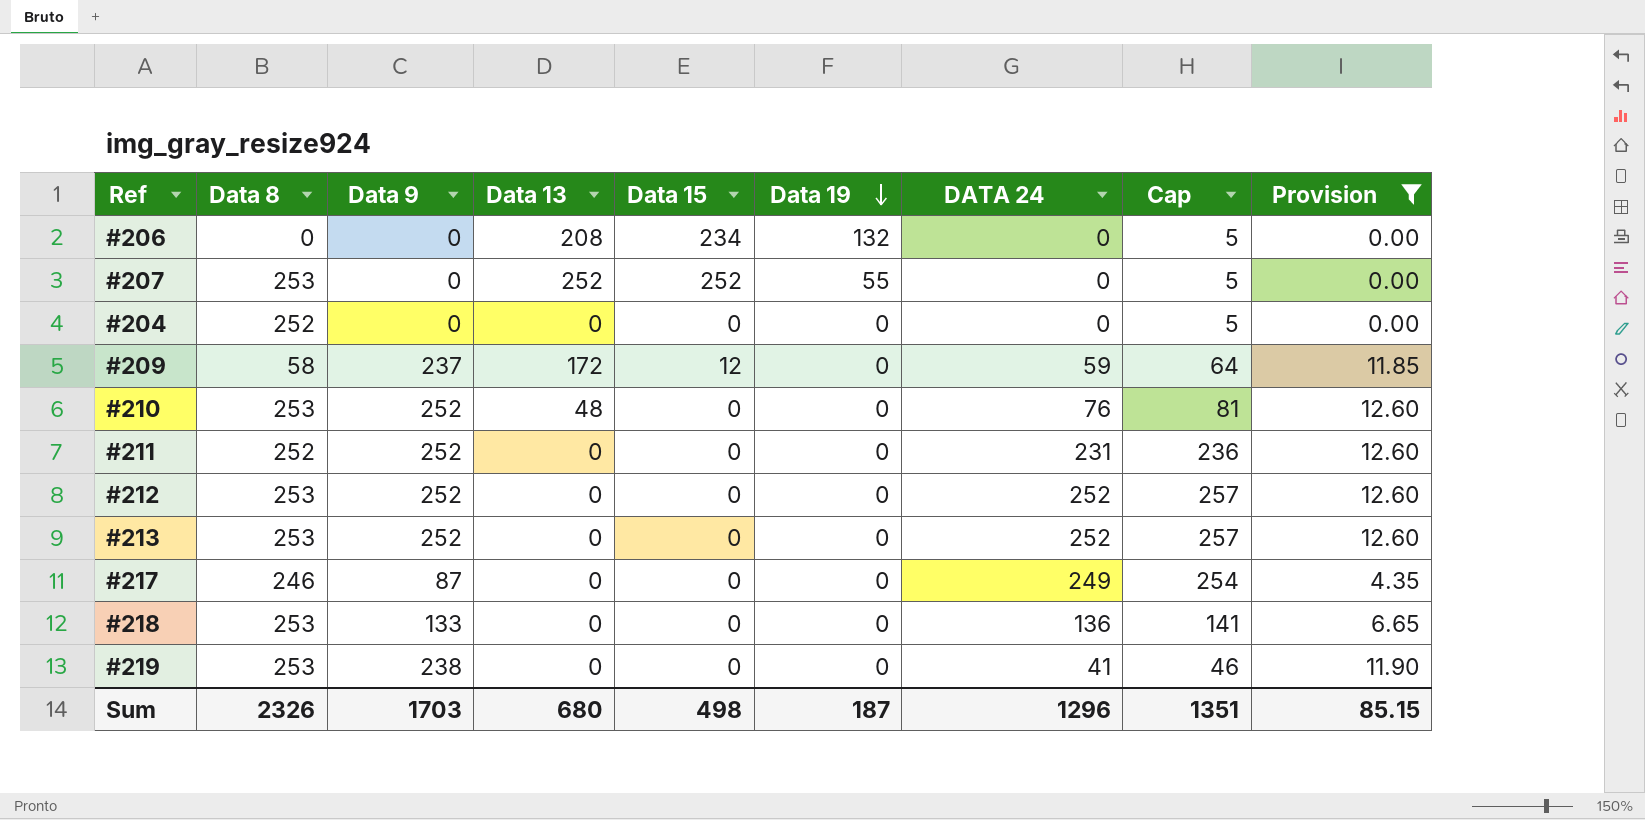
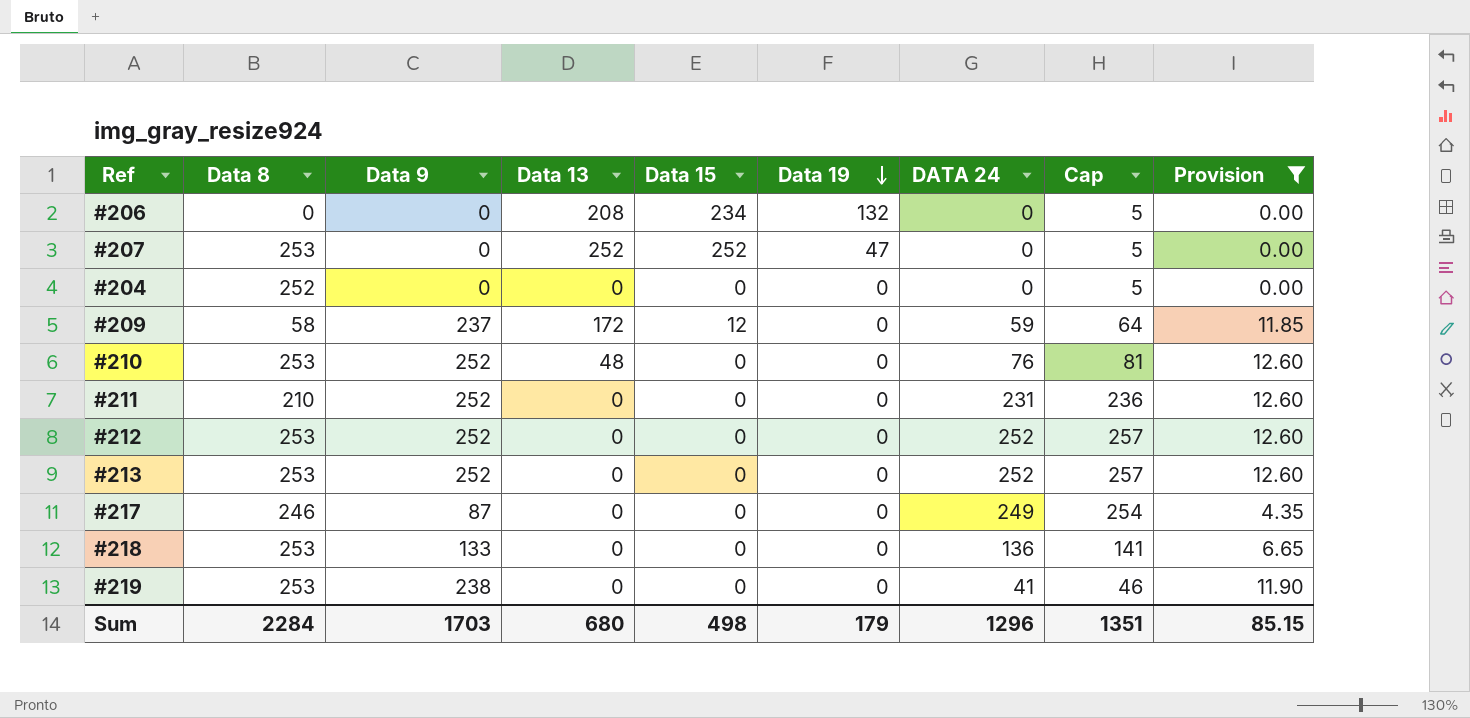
#207 | Data 19: 55 -> 47
#211 | Data 8: 252 -> 210
Sum | Data 8: 2326 -> 2284
Sum | Data 19: 187 -> 179

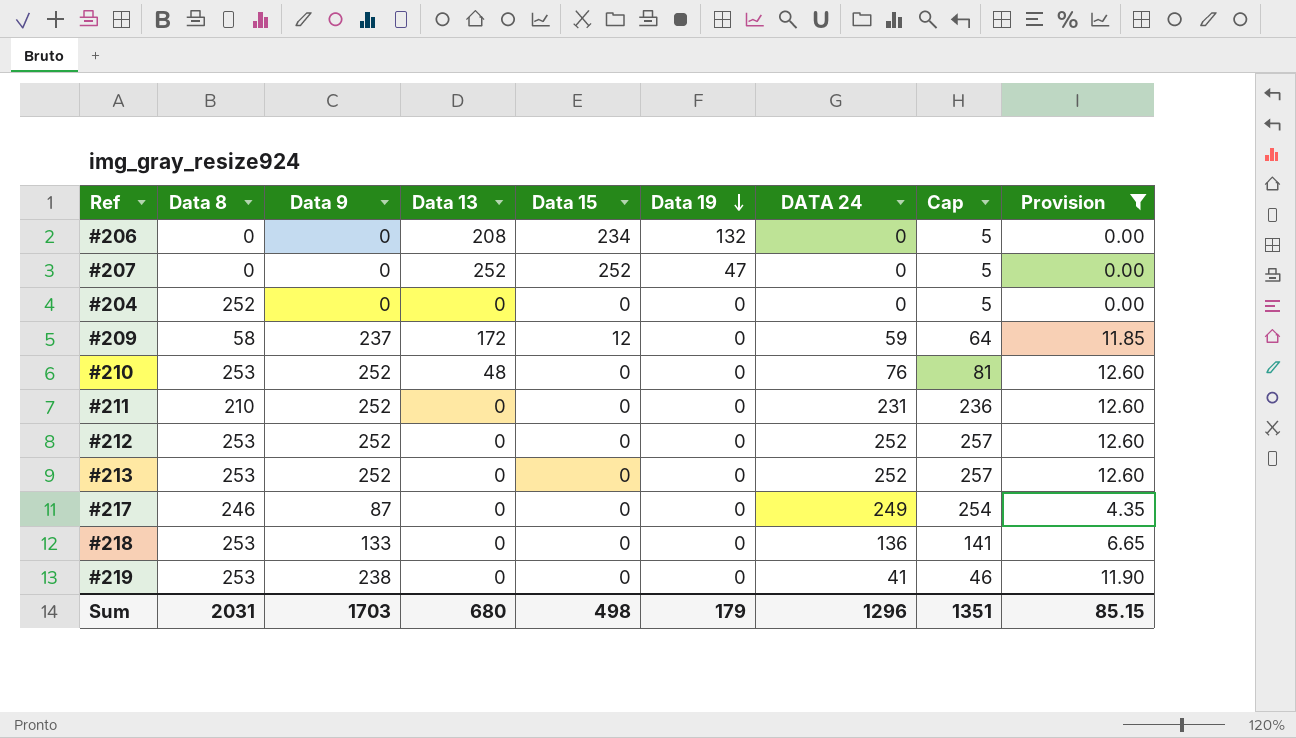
#207 | Data 8: 253 -> 0
Sum | Data 8: 2284 -> 2031

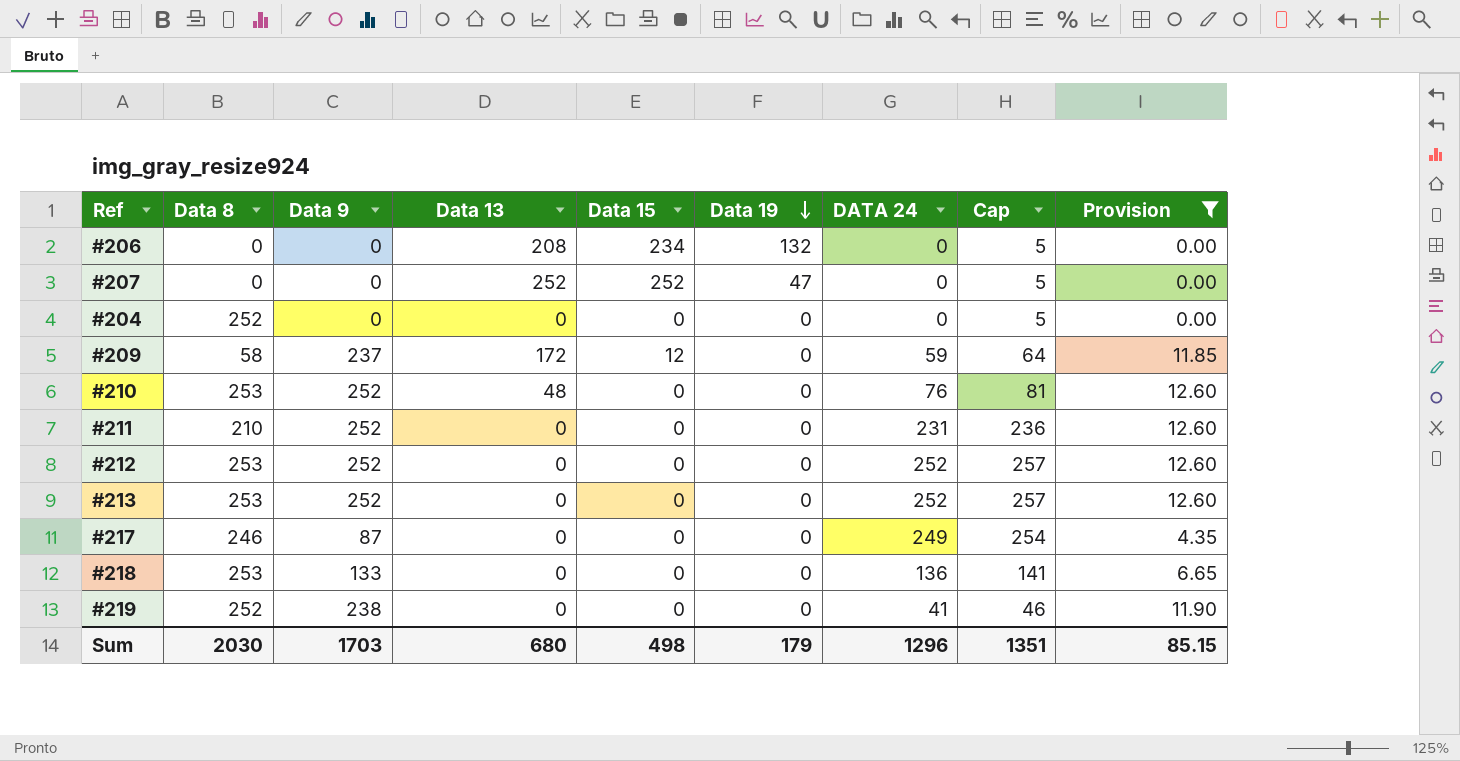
#219 | Data 8: 253 -> 252
Sum | Data 8: 2031 -> 2030

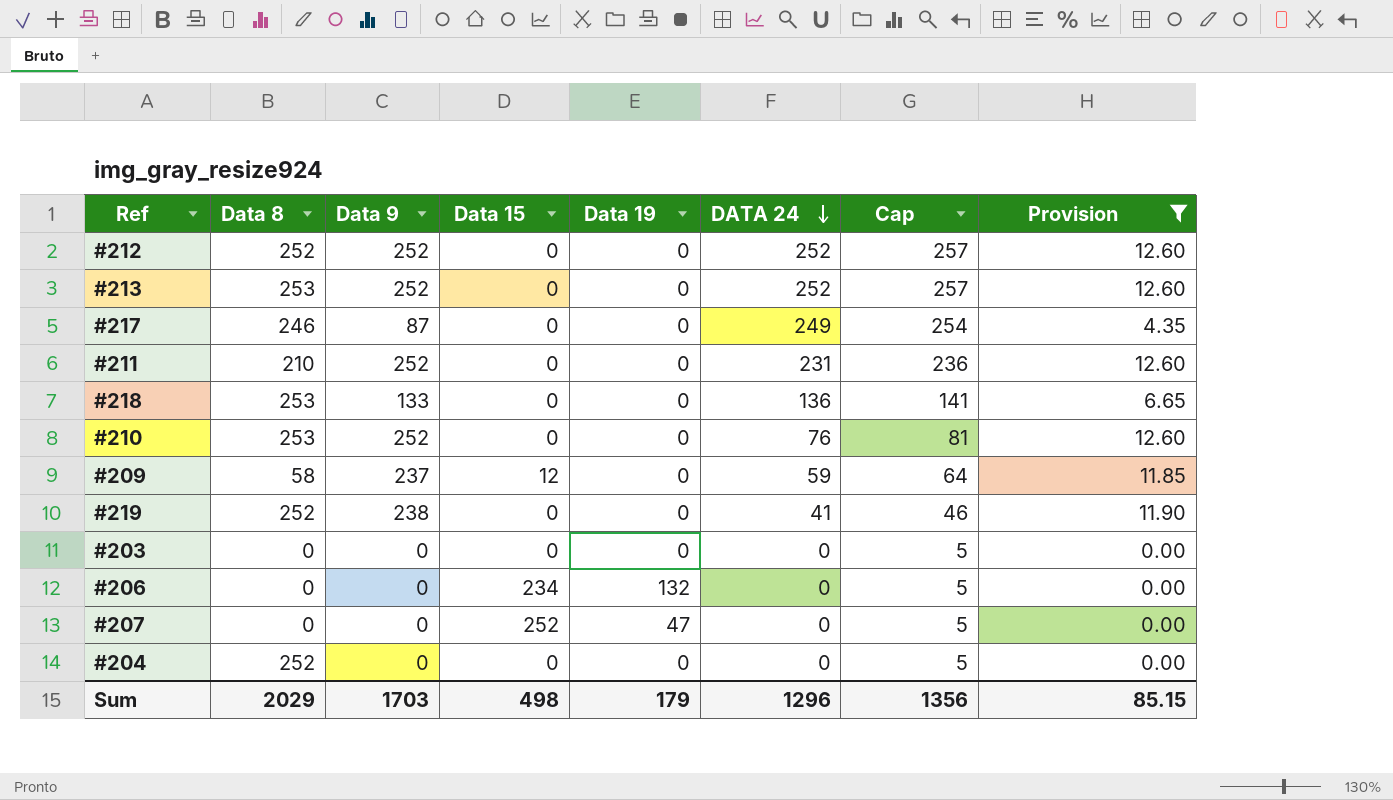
row order: Data 19 descending -> DATA 24 descending
column Data 13 | position: 4 -> none
#212 | Data 8: 253 -> 252
row #203: none -> 0 | 0 | 0 | 0 | 0 | 5 | 0.00
Sum | Data 8: 2030 -> 2029
Sum | Cap: 1351 -> 1356

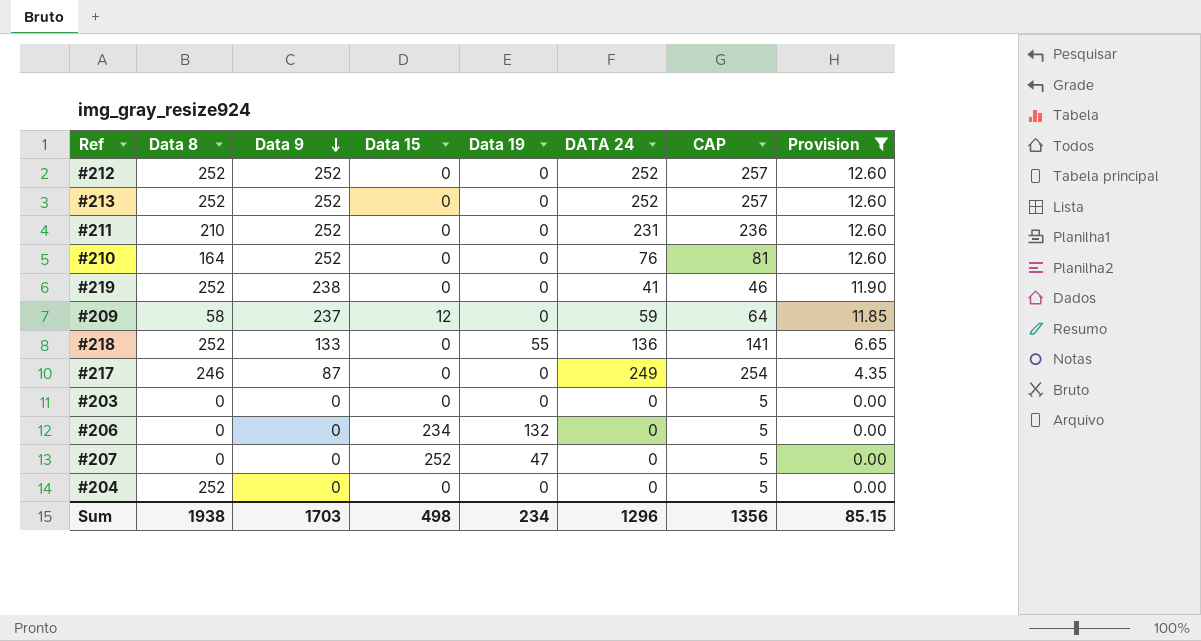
row order: DATA 24 descending -> Data 9 descending
column name: Cap -> CAP
#213 | Data 8: 253 -> 252
#210 | Data 8: 253 -> 164
#218 | Data 8: 253 -> 252
#218 | Data 19: 0 -> 55
Sum | Data 8: 2029 -> 1938
Sum | Data 19: 179 -> 234

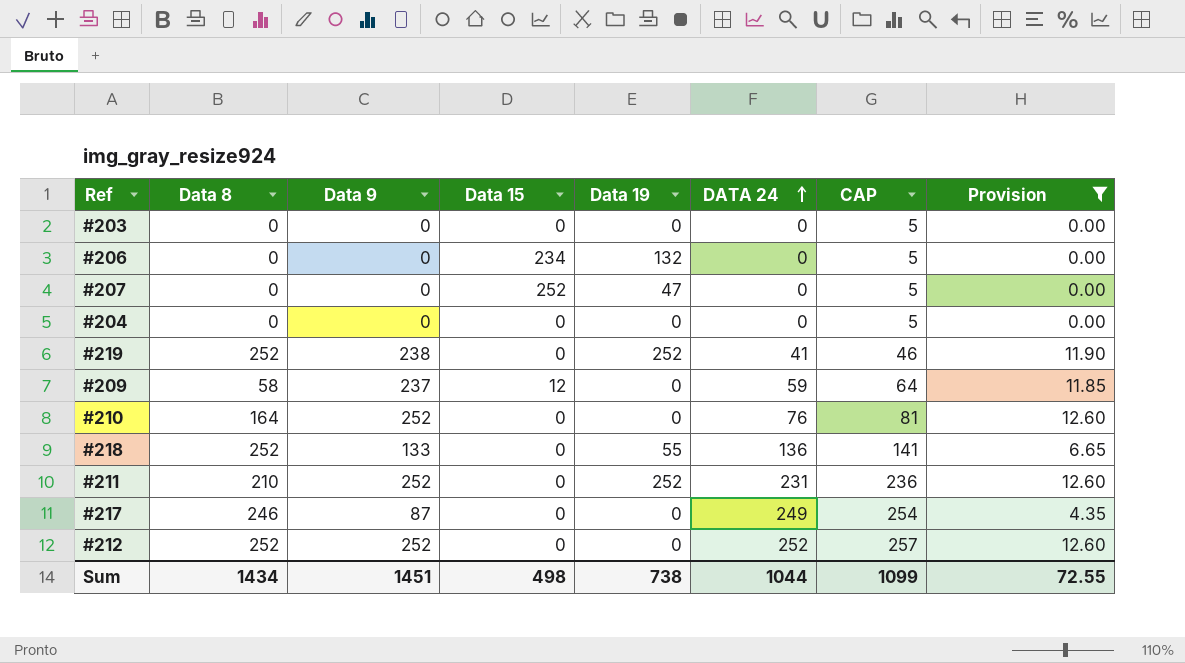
row order: Data 9 descending -> DATA 24 ascending
row #213: 252 | 252 | 0 | 0 | 252 | 257 | 12.60 -> none
#204 | Data 8: 252 -> 0
#219 | Data 19: 0 -> 252
#211 | Data 19: 0 -> 252
Sum | Data 8: 1938 -> 1434
Sum | Data 9: 1703 -> 1451
Sum | Data 19: 234 -> 738
Sum | DATA 24: 1296 -> 1044
Sum | CAP: 1356 -> 1099
Sum | Provision: 85.15 -> 72.55

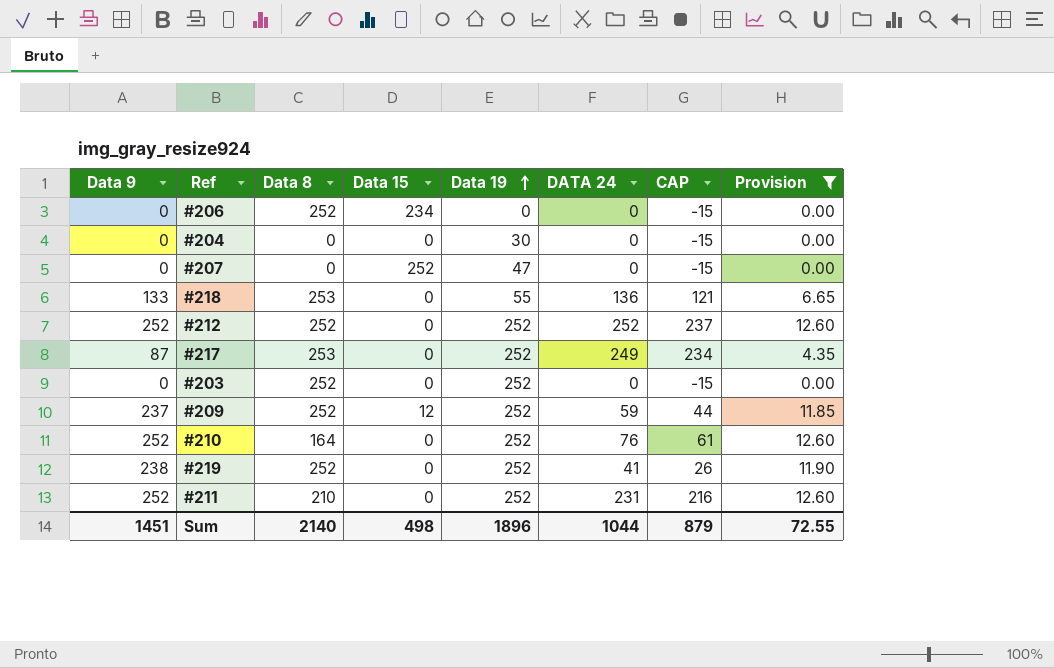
row order: DATA 24 ascending -> Data 19 ascending
column Data 9 | position: 3 -> 1
column CAP | formula: [DATA 24] + 5 -> [DATA 24] - 15
#206 | Data 8: 0 -> 252
#206 | Data 19: 132 -> 0
#204 | Data 19: 0 -> 30
#218 | Data 8: 252 -> 253
#212 | Data 19: 0 -> 252
#217 | Data 8: 246 -> 253
#217 | Data 19: 0 -> 252
#203 | Data 8: 0 -> 252
#203 | Data 19: 0 -> 252
#209 | Data 8: 58 -> 252
#209 | Data 19: 0 -> 252
#210 | Data 19: 0 -> 252
Sum | Data 8: 1434 -> 2140
Sum | Data 19: 738 -> 1896
Sum | CAP: 1099 -> 879

